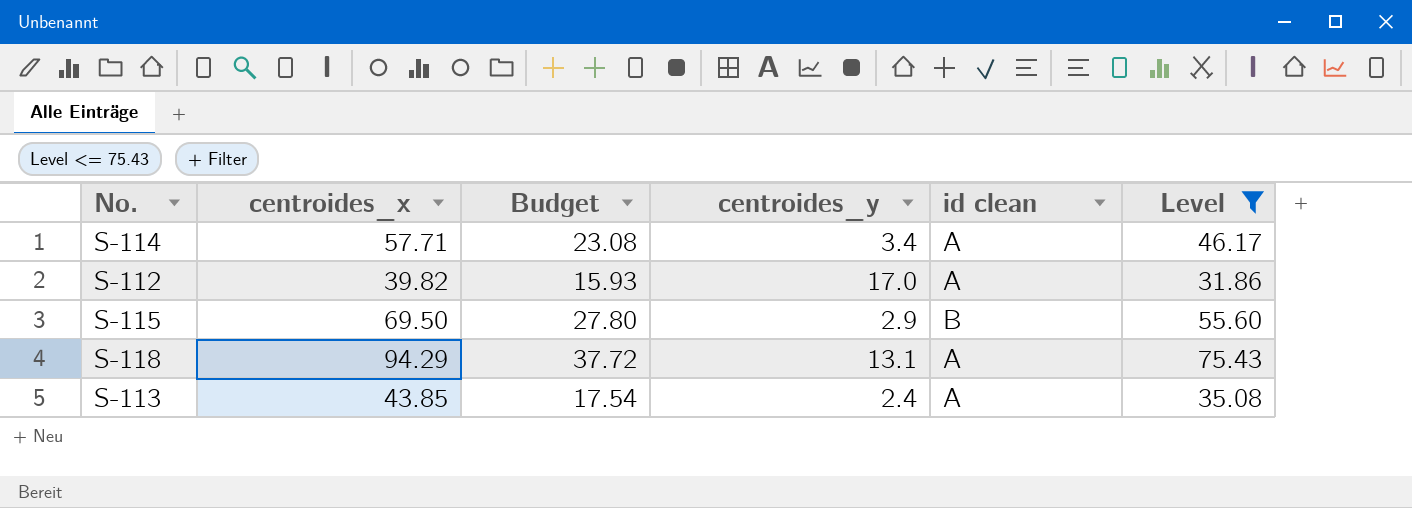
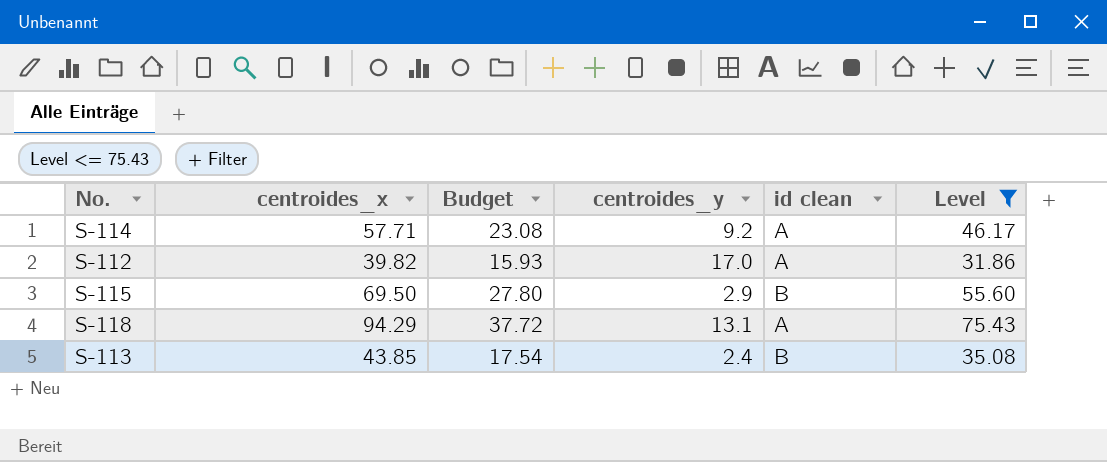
S-114 | centroides_y: 3.4 -> 9.2
S-113 | id clean: A -> B

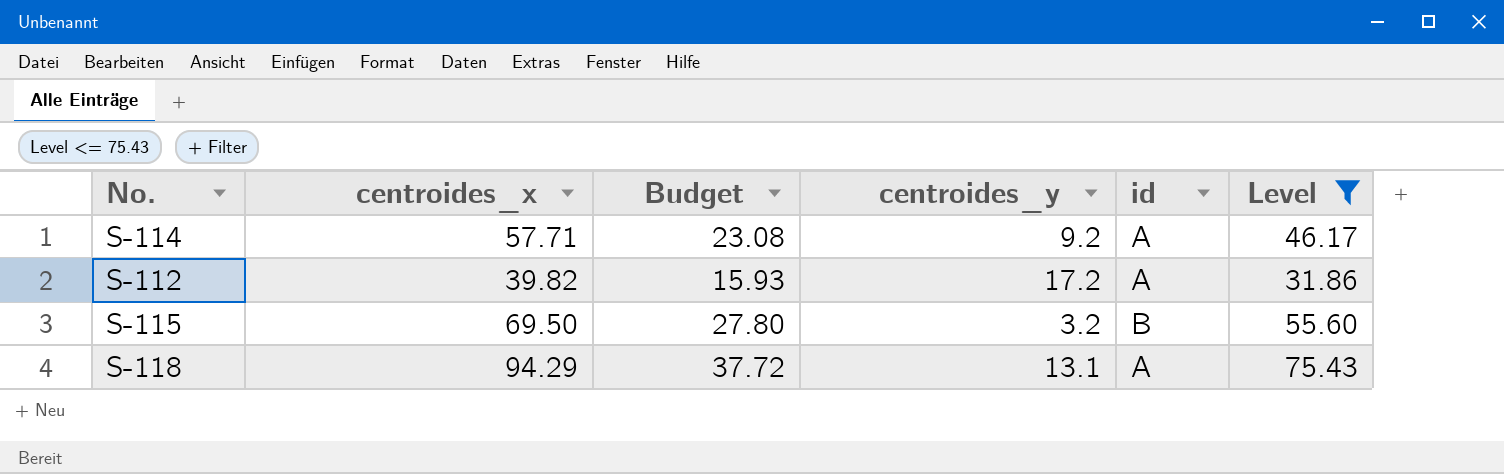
column name: id clean -> id
row S-113: 43.85 | 17.54 | 2.4 | B | 35.08 -> none
S-112 | centroides_y: 17.0 -> 17.2
S-115 | centroides_y: 2.9 -> 3.2

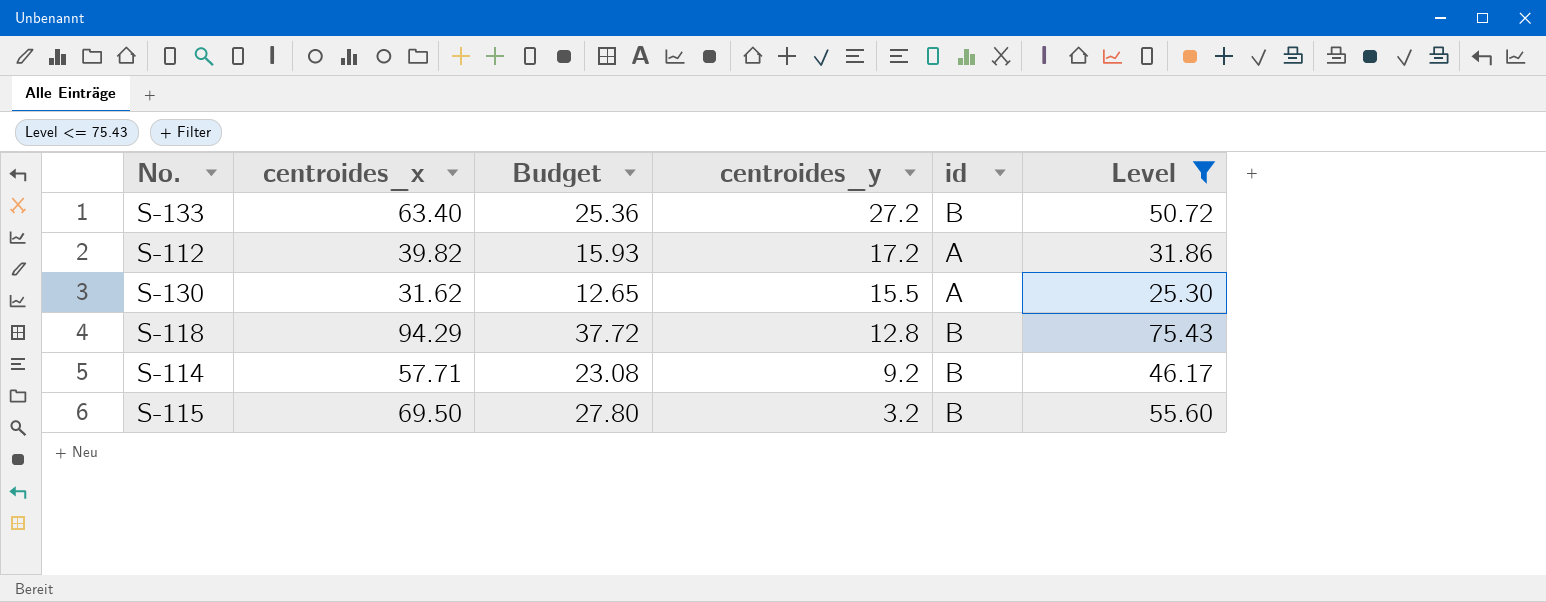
row order: none -> centroides_y descending
row S-133: none -> 63.40 | 25.36 | 27.2 | B | 50.72
row S-130: none -> 31.62 | 12.65 | 15.5 | A | 25.30
S-118 | centroides_y: 13.1 -> 12.8
S-118 | id: A -> B
S-114 | id: A -> B

